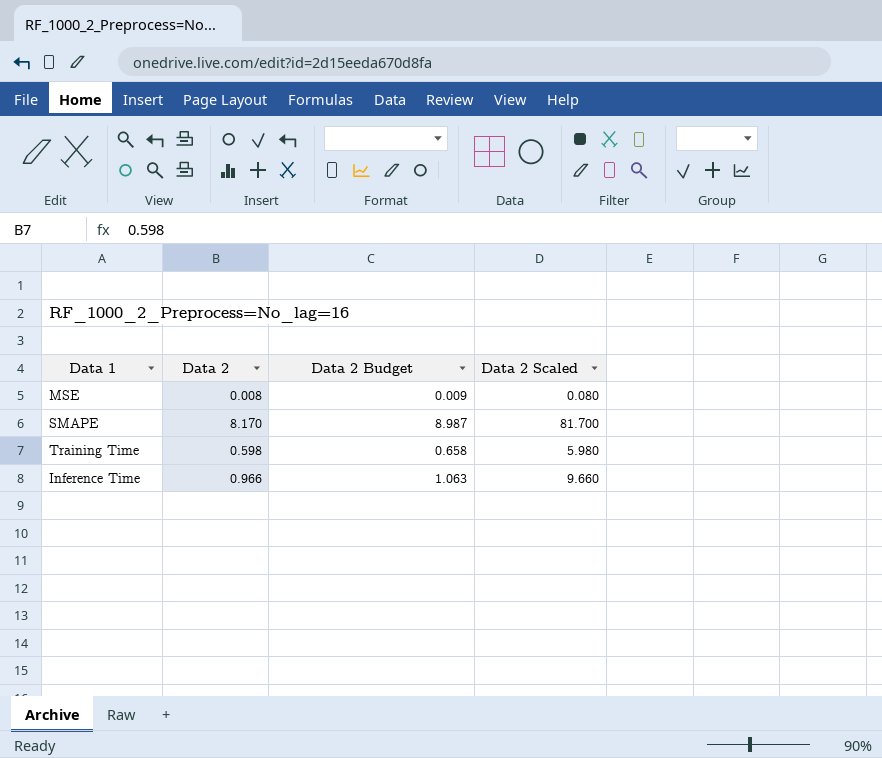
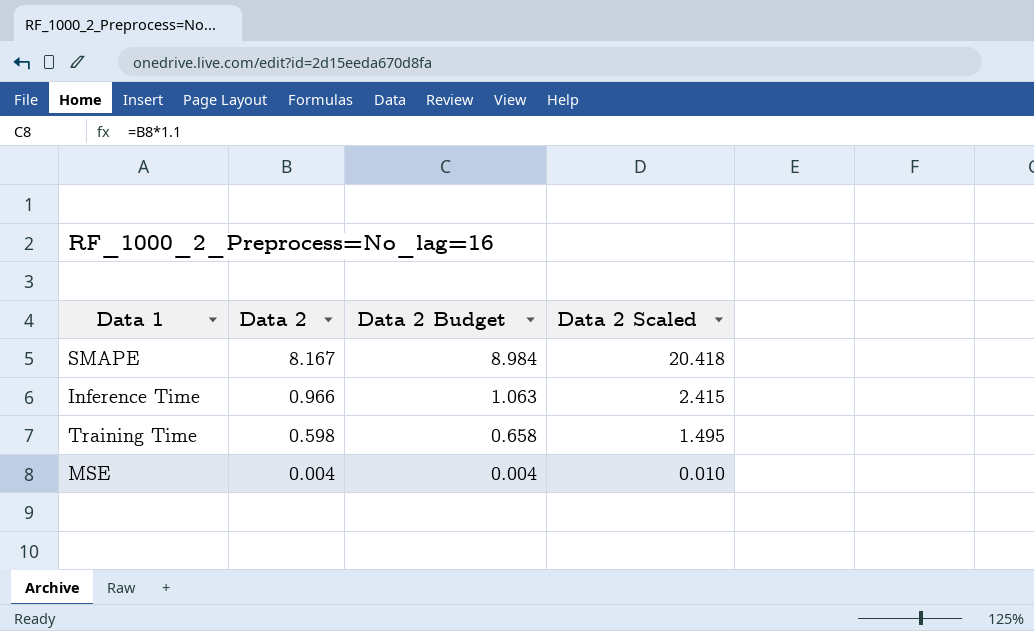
row order: none -> Data 2 descending
column Data 2 Scaled | formula: [Data 2] * 10 -> [Data 2] * 2.5
SMAPE | Data 2: 8.170 -> 8.167
SMAPE | Data 2 Budget: 8.987 -> 8.984
MSE | Data 2: 0.008 -> 0.004
MSE | Data 2 Budget: 0.009 -> 0.004

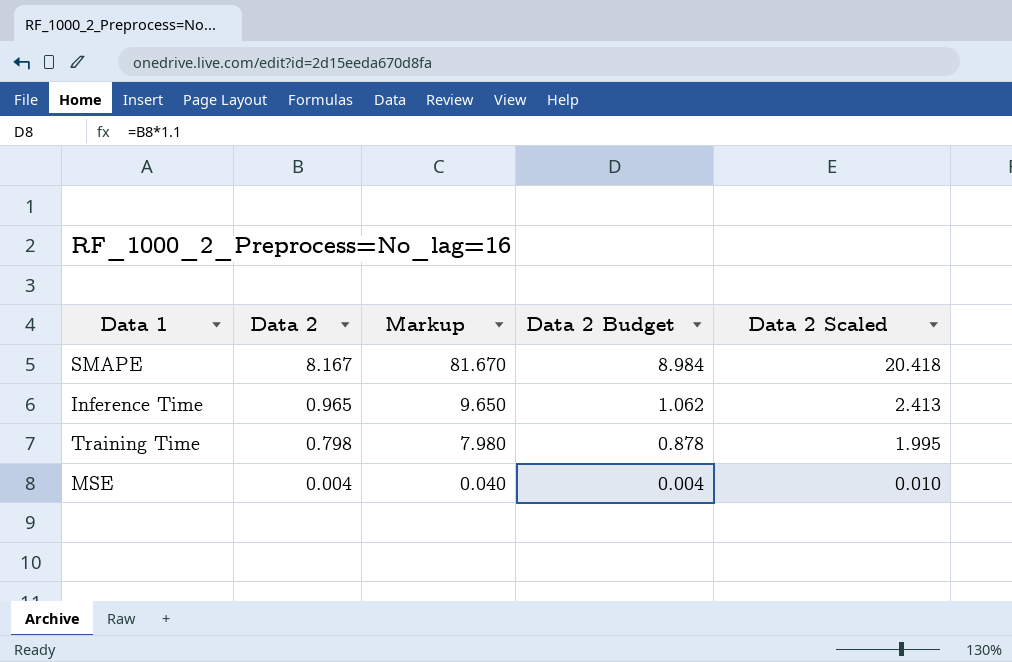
column Markup | formula: none -> [Data 2] * 10
Inference Time | Data 2: 0.966 -> 0.965
Inference Time | Data 2 Budget: 1.063 -> 1.062
Inference Time | Data 2 Scaled: 2.415 -> 2.413
Training Time | Data 2: 0.598 -> 0.798
Training Time | Data 2 Budget: 0.658 -> 0.878
Training Time | Data 2 Scaled: 1.495 -> 1.995

